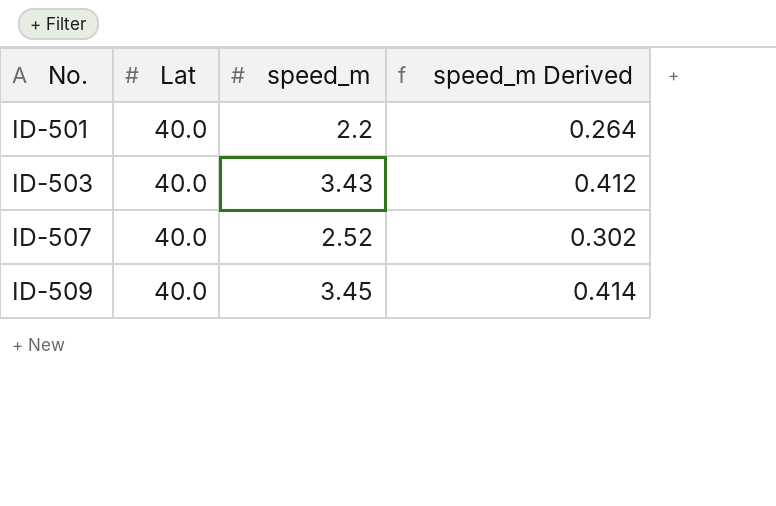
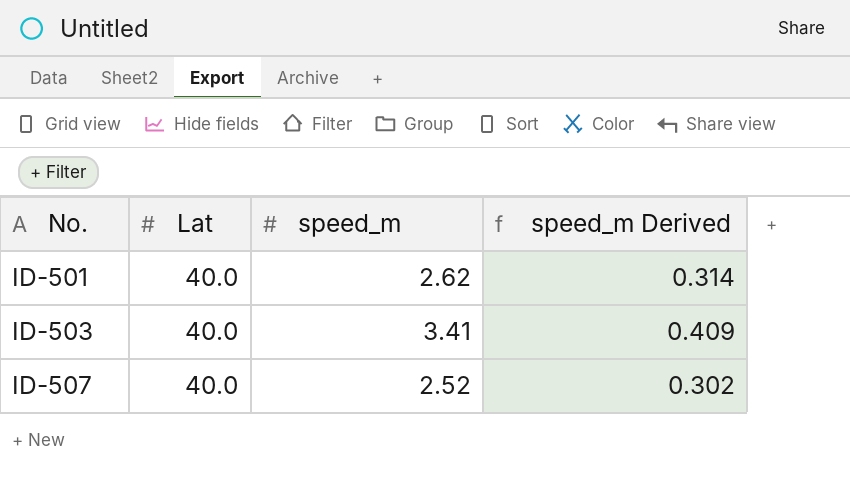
row ID-509: 40.0 | 3.45 | 0.414 -> none
ID-501 | speed_m: 2.2 -> 2.62
ID-501 | speed_m Derived: 0.264 -> 0.314
ID-503 | speed_m: 3.43 -> 3.41
ID-503 | speed_m Derived: 0.412 -> 0.409

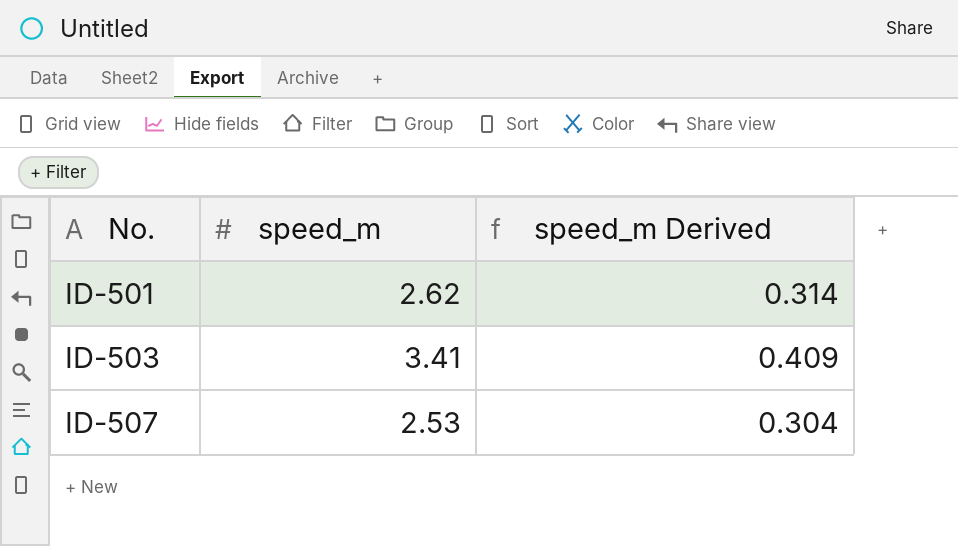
column Lat | position: 2 -> none
ID-507 | speed_m: 2.52 -> 2.53
ID-507 | speed_m Derived: 0.302 -> 0.304

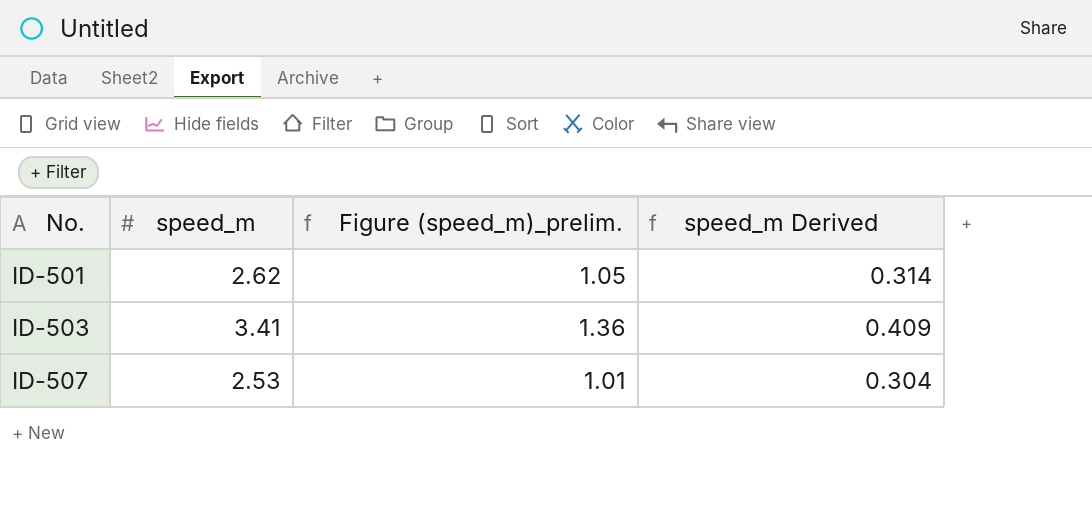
column Figure (speed_m)_prelim. | formula: none -> [speed_m] * 0.4

